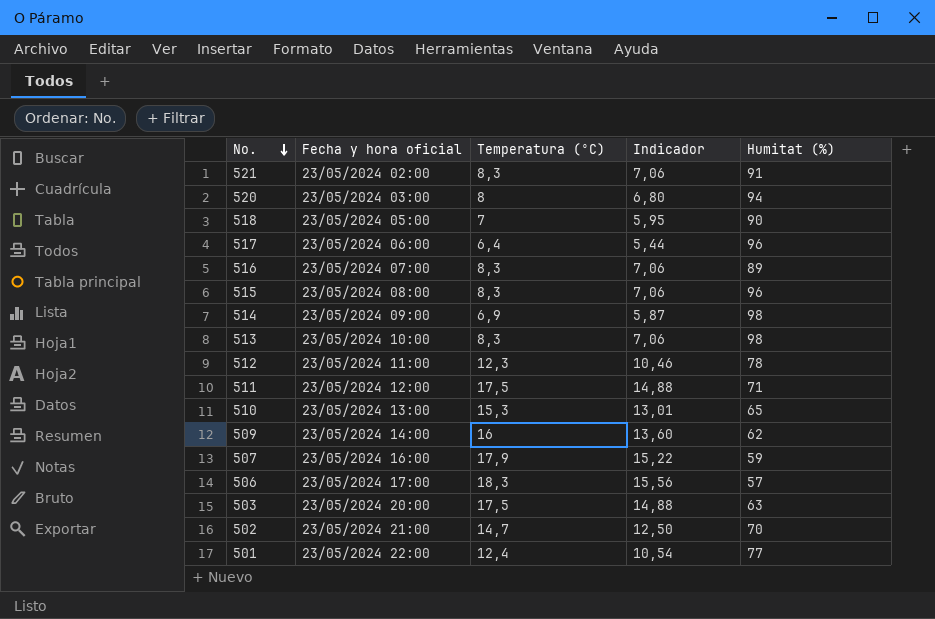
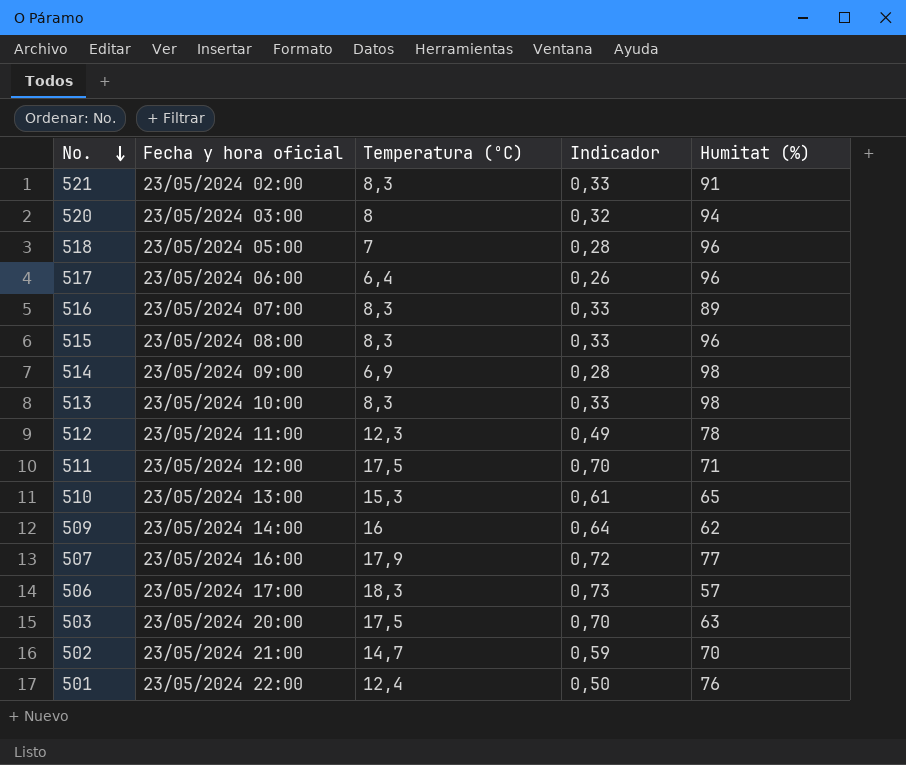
column Indicador | formula: [Temperatura (ºC)] * 0,85 -> [Temperatura (ºC)] * 0,04
518 | Humitat (%): 90 -> 96
507 | Humitat (%): 59 -> 77
501 | Humitat (%): 77 -> 76

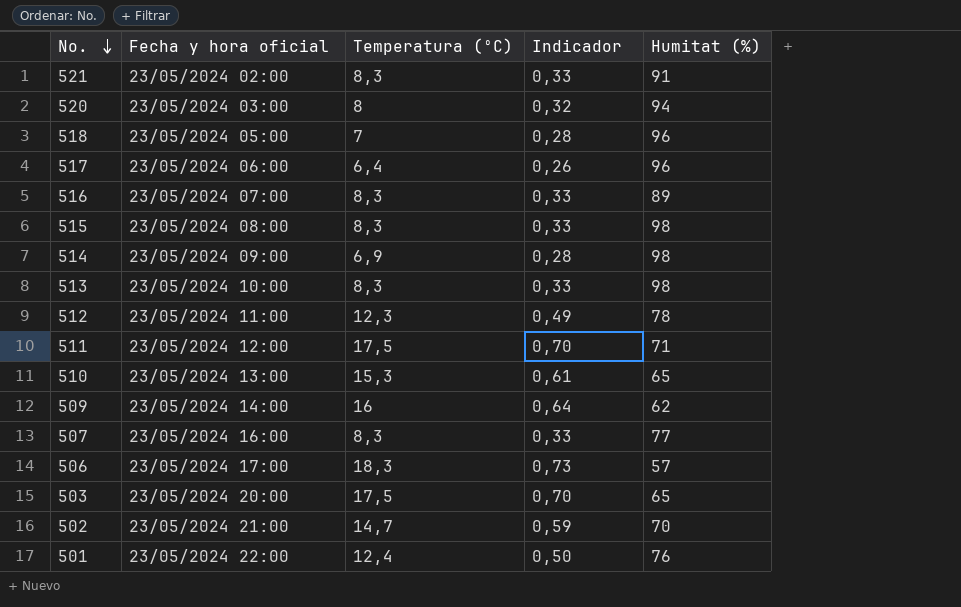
515 | Humitat (%): 96 -> 98
507 | Temperatura (ºC): 17,9 -> 8,3
507 | Indicador: 0,72 -> 0,33
503 | Humitat (%): 63 -> 65

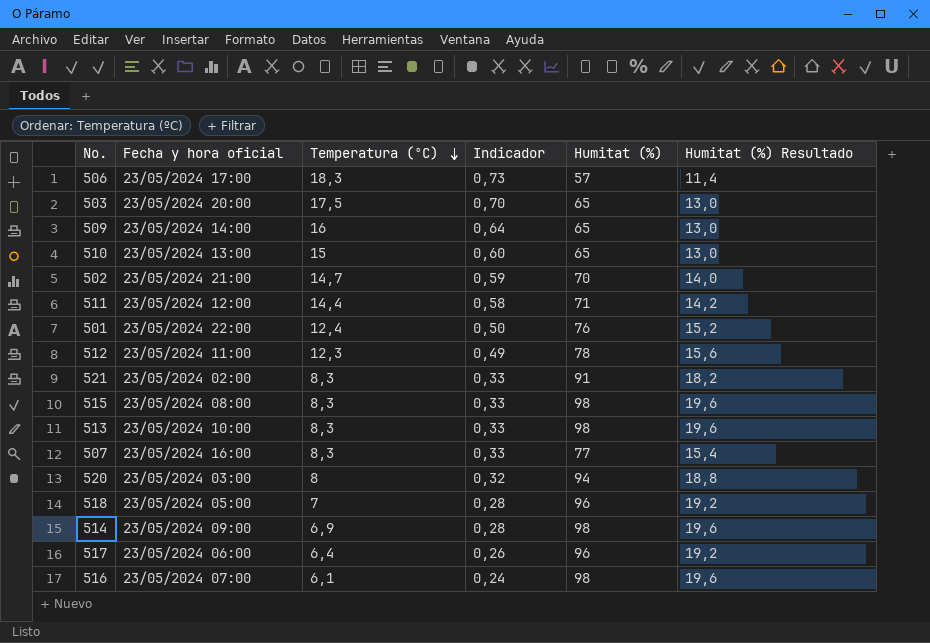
row order: No. descending -> Temperatura (ºC) descending
column Humitat (%) Resultado | formula: none -> [Humitat (%)] * 0,2
509 | Humitat (%): 62 -> 65
510 | Temperatura (ºC): 15,3 -> 15
510 | Indicador: 0,61 -> 0,60
511 | Temperatura (ºC): 17,5 -> 14,4
511 | Indicador: 0,70 -> 0,58
516 | Temperatura (ºC): 8,3 -> 6,1
516 | Indicador: 0,33 -> 0,24
516 | Humitat (%): 89 -> 98

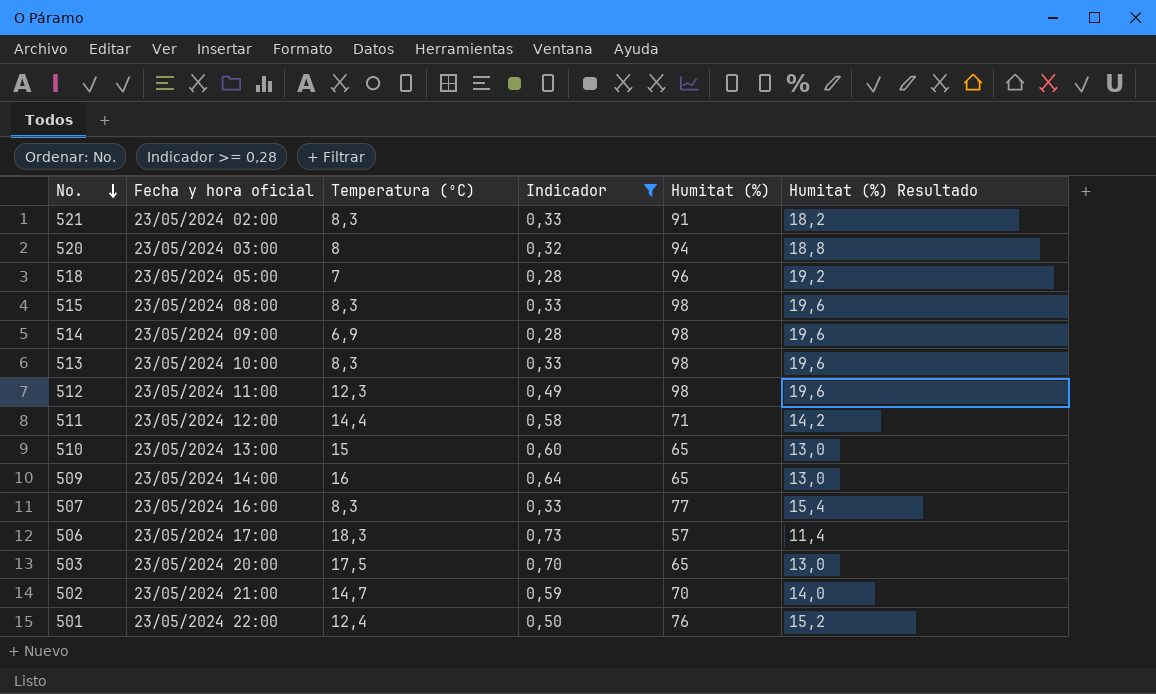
filter: none -> Indicador >= 0,28
row order: Temperatura (ºC) descending -> No. descending
512 | Humitat (%): 78 -> 98
512 | Humitat (%) Resultado: 15,6 -> 19,6

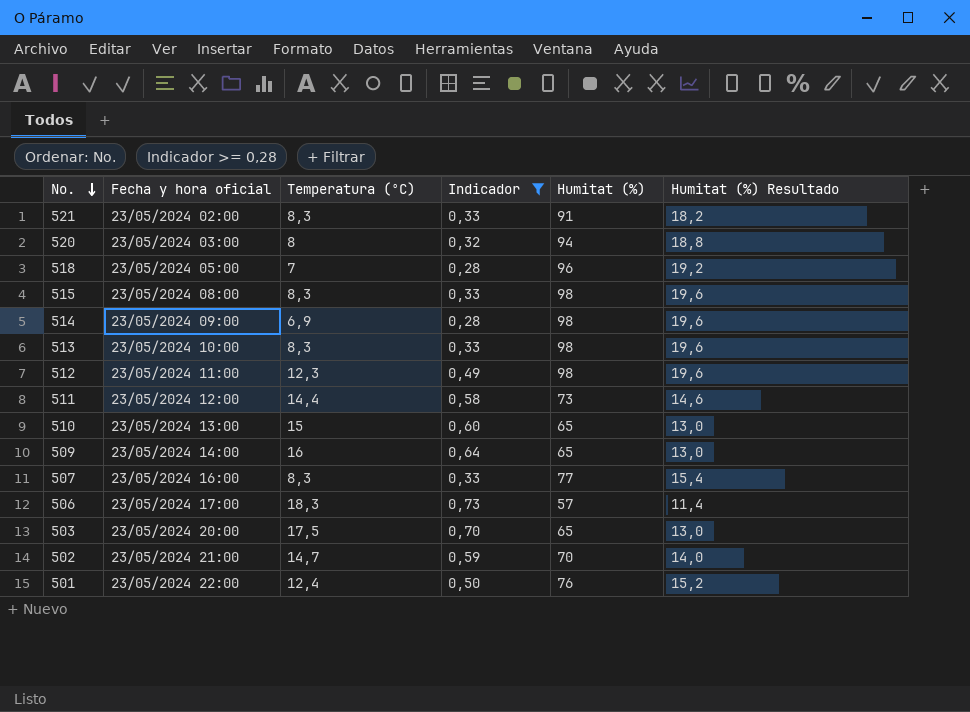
511 | Humitat (%): 71 -> 73
511 | Humitat (%) Resultado: 14,2 -> 14,6

